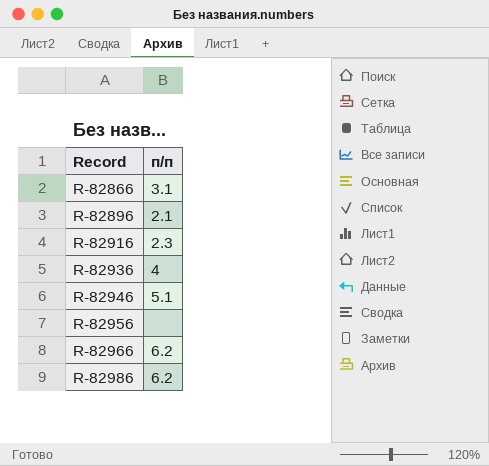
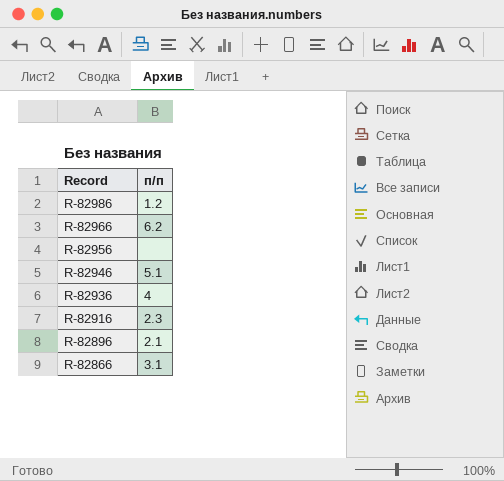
row order: Record ascending -> Record descending
R-82986 | п/п: 6.2 -> 1.2

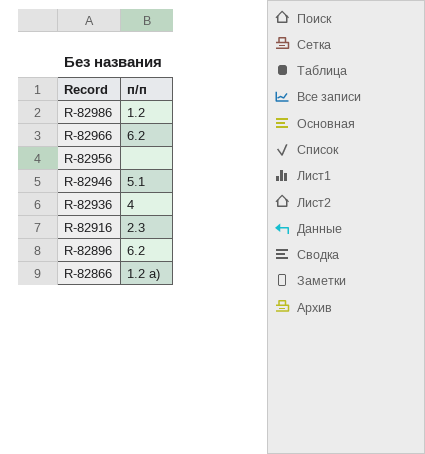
R-82896 | п/п: 2.1 -> 6.2
R-82866 | п/п: 3.1 -> 1.2 а)

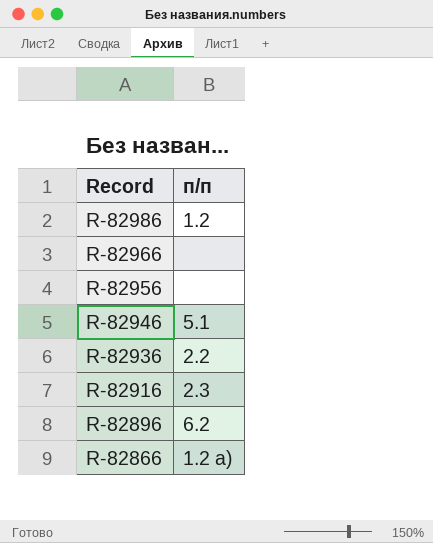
R-82966 | п/п: 6.2 -> none
R-82936 | п/п: 4 -> 2.2

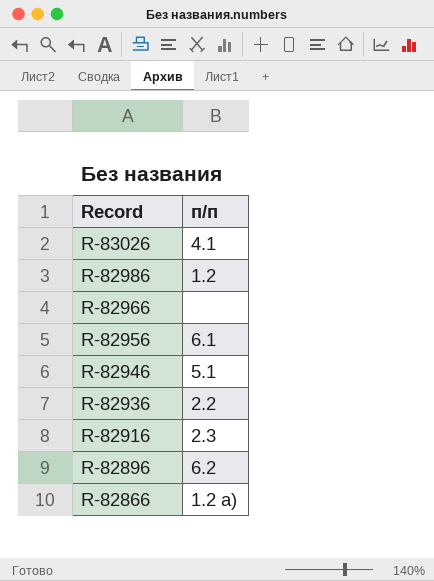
row R-83026: none -> 4.1
R-82956 | п/п: none -> 6.1

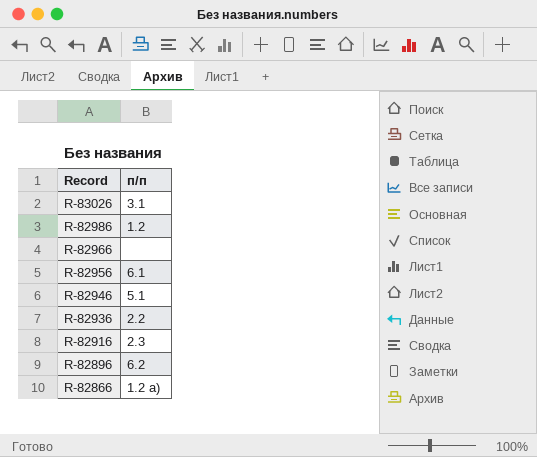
R-83026 | п/п: 4.1 -> 3.1

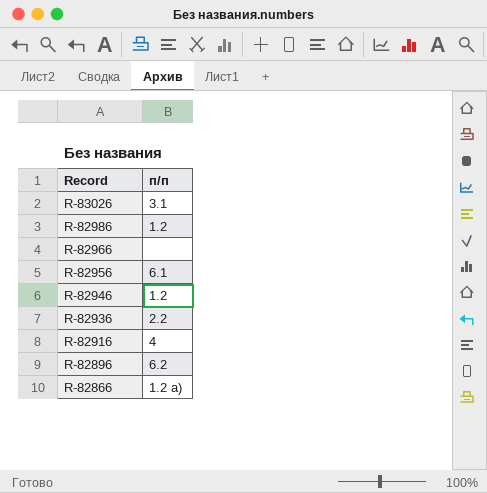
R-82946 | п/п: 5.1 -> 1.2
R-82916 | п/п: 2.3 -> 4

